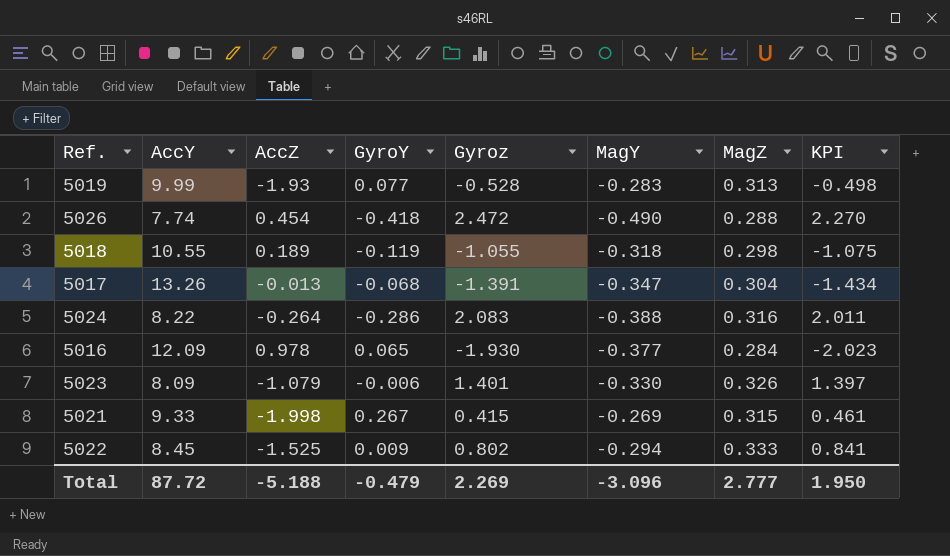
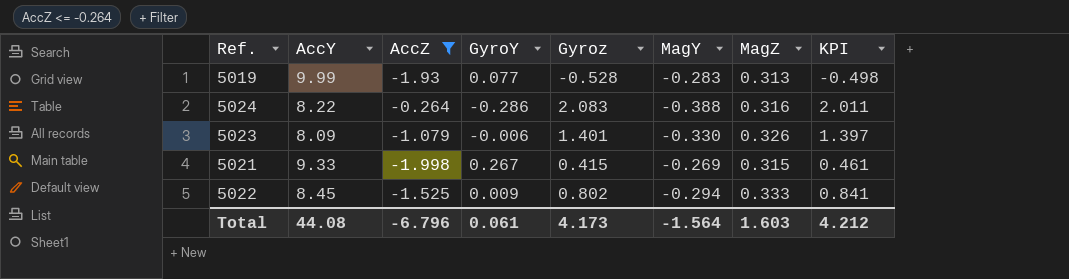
filter: none -> AccZ <= -0.264
Total | AccY: 87.72 -> 44.08
Total | AccZ: -5.188 -> -6.796
Total | GyroY: -0.479 -> 0.061
Total | Gyroz: 2.269 -> 4.173
Total | MagY: -3.096 -> -1.564
Total | MagZ: 2.777 -> 1.603
Total | KPI: 1.950 -> 4.212

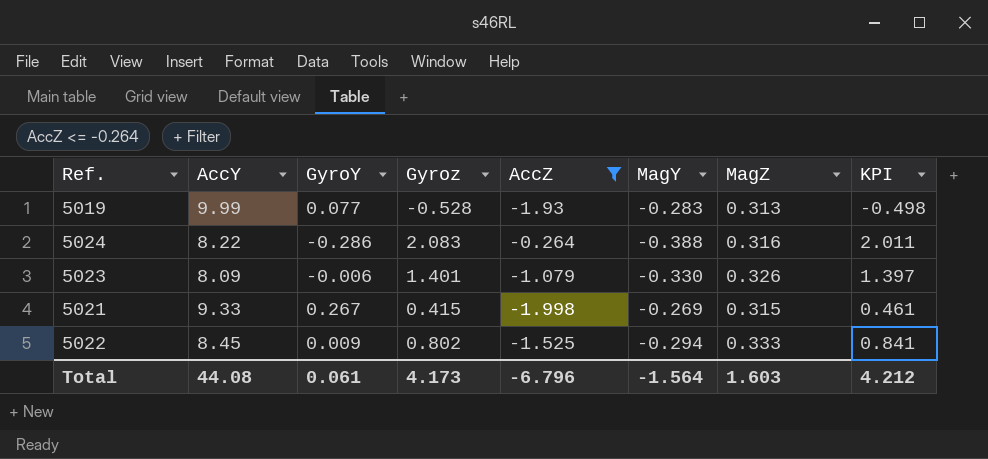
column AccZ | position: 3 -> 5

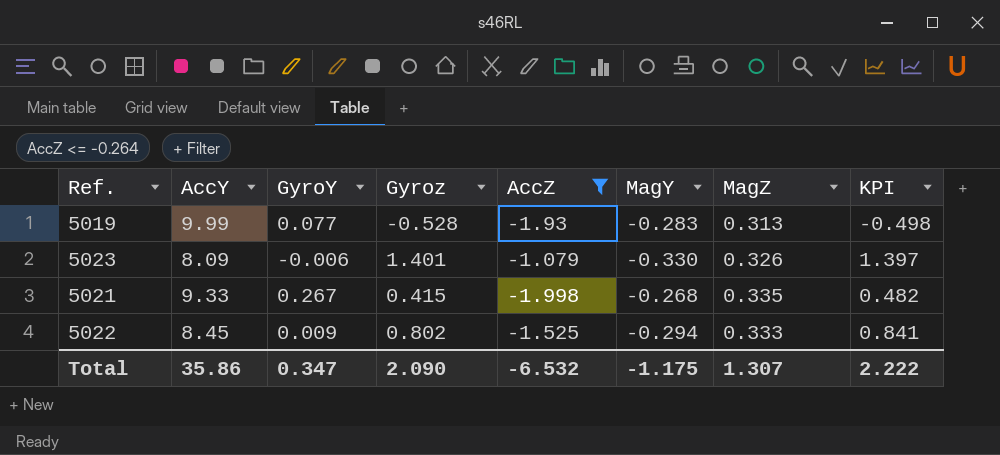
row 5024: 8.22 | -0.286 | 2.083 | -0.264 | -0.388 | 0.316 | 2.011 -> none
5021 | MagY: -0.269 -> -0.268
5021 | MagZ: 0.315 -> 0.335
5021 | KPI: 0.461 -> 0.482
Total | AccY: 44.08 -> 35.86
Total | GyroY: 0.061 -> 0.347
Total | Gyroz: 4.173 -> 2.090
Total | AccZ: -6.796 -> -6.532
Total | MagY: -1.564 -> -1.175
Total | MagZ: 1.603 -> 1.307
Total | KPI: 4.212 -> 2.222

